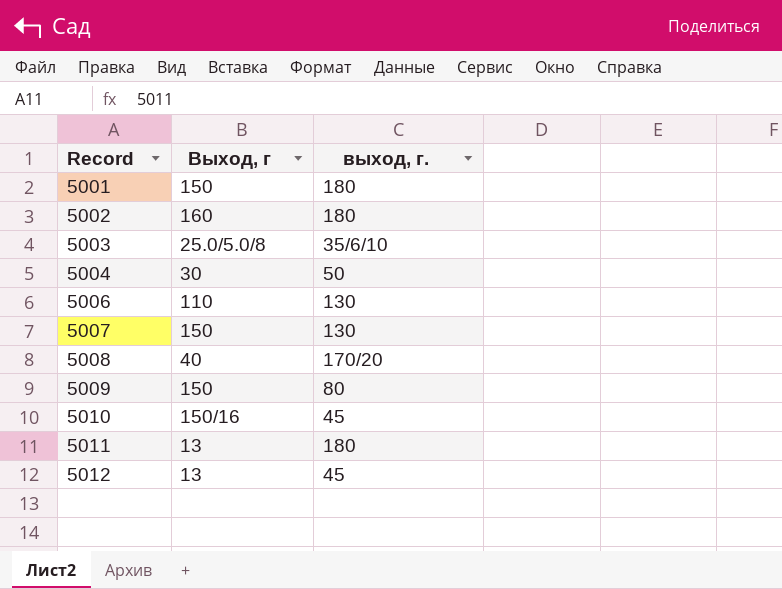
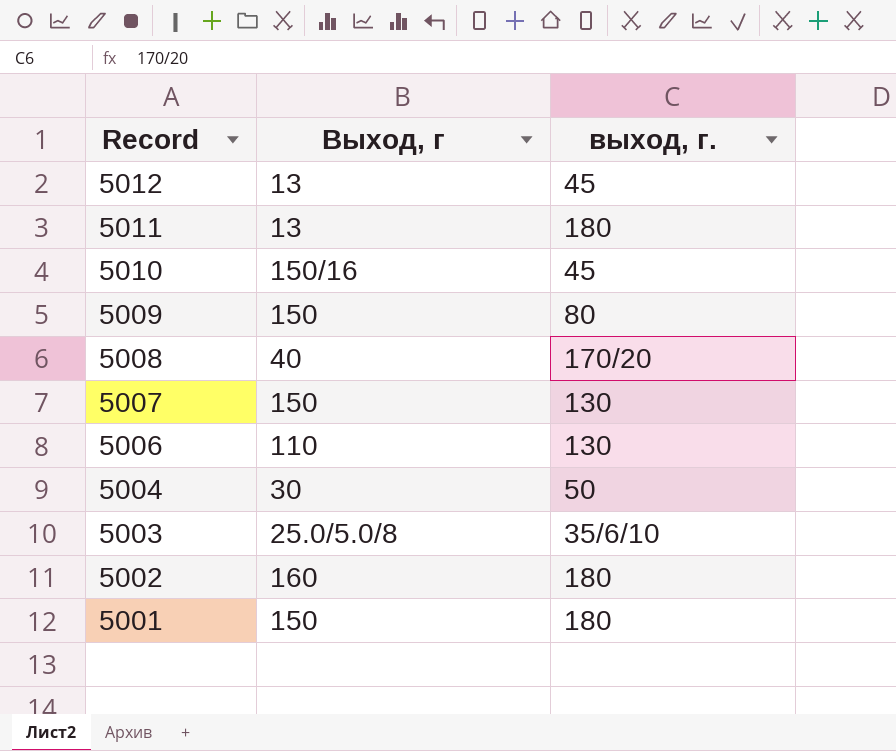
row order: Record ascending -> Record descending

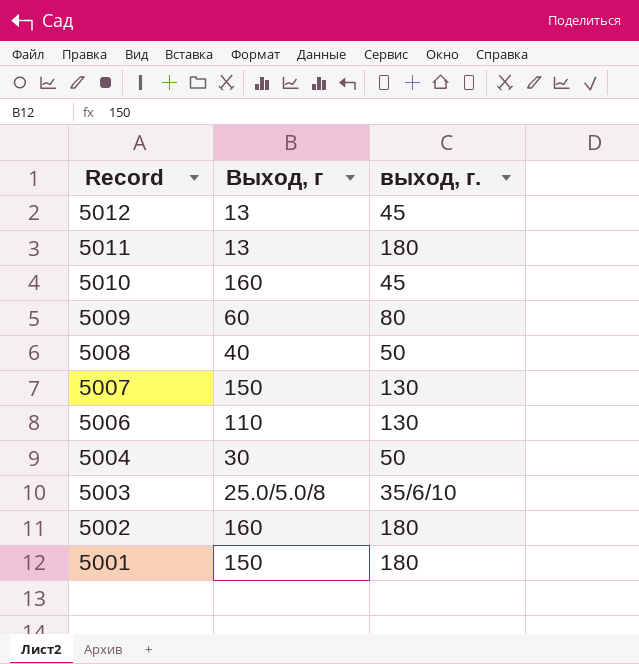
5010 | Выход, г: 150/16 -> 160
5009 | Выход, г: 150 -> 60
5008 | выход, г.: 170/20 -> 50

